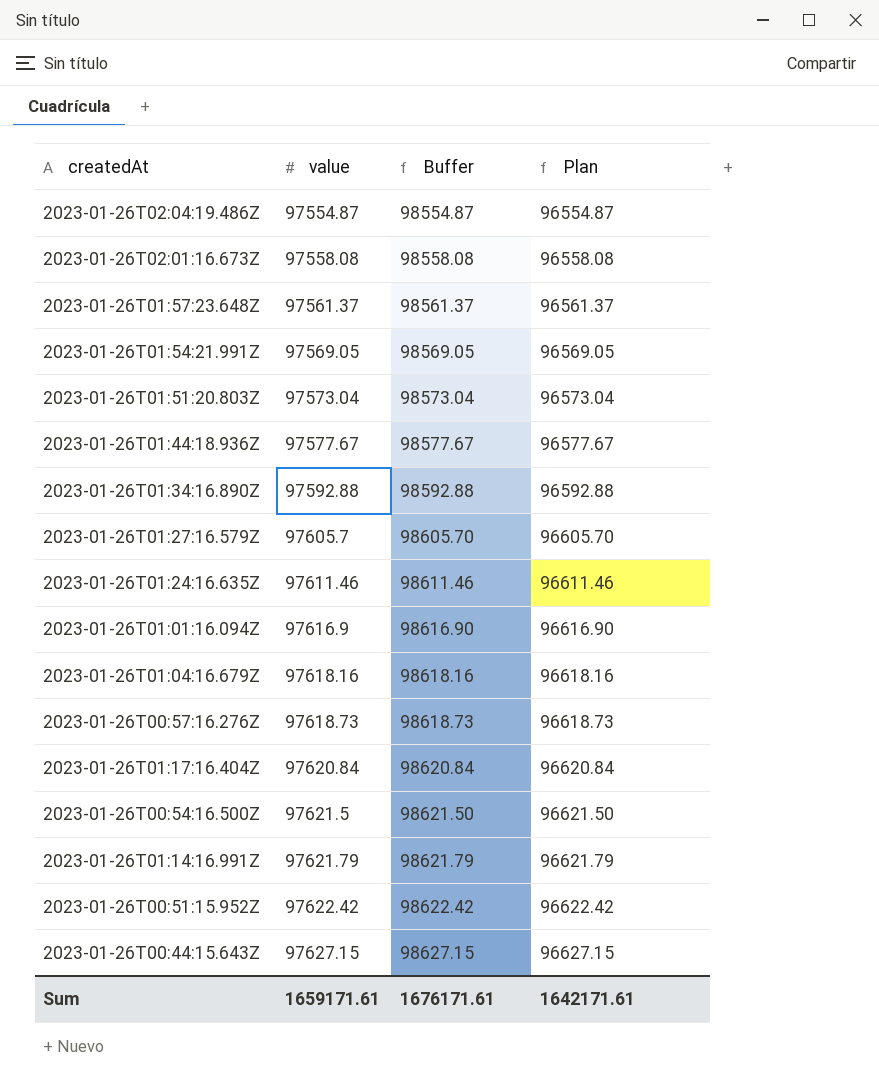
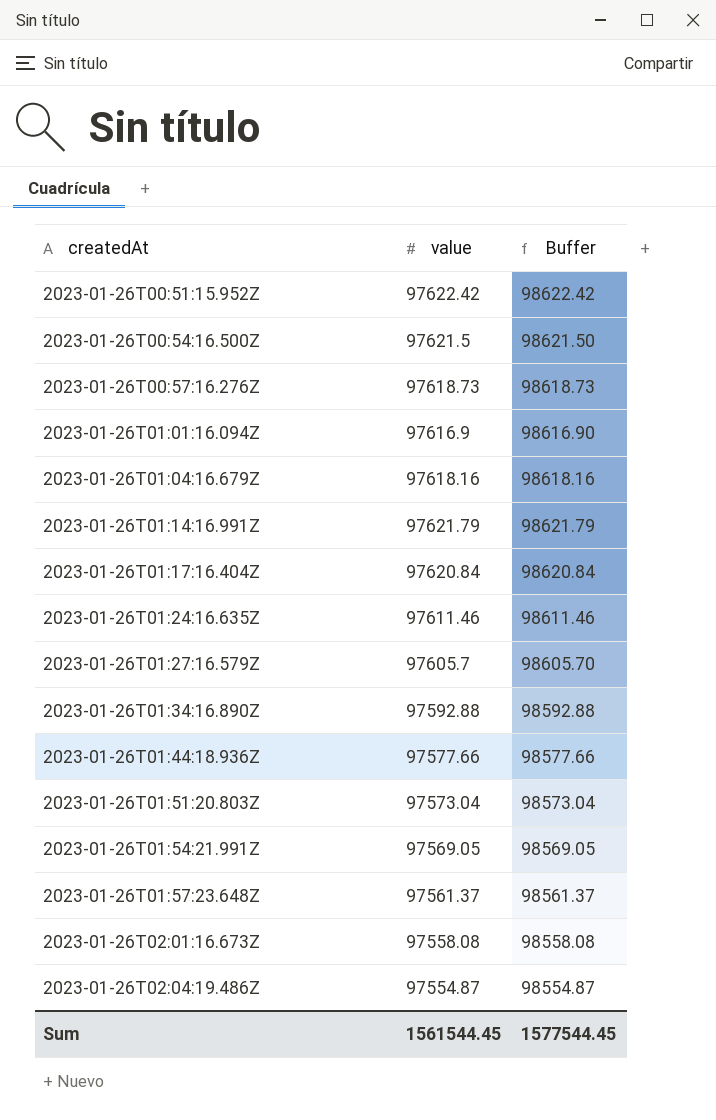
row order: value ascending -> createdAt ascending
column Plan | formula: [value] - 1000 -> none
row 2023-01-26T00:44:15.643Z: 97627.15 | 98627.15 | 96627.15 -> none
2023-01-26T01:44:18.936Z | value: 97577.67 -> 97577.66
2023-01-26T01:44:18.936Z | Buffer: 98577.67 -> 98577.66
Sum | value: 1659171.61 -> 1561544.45
Sum | Buffer: 1676171.61 -> 1577544.45

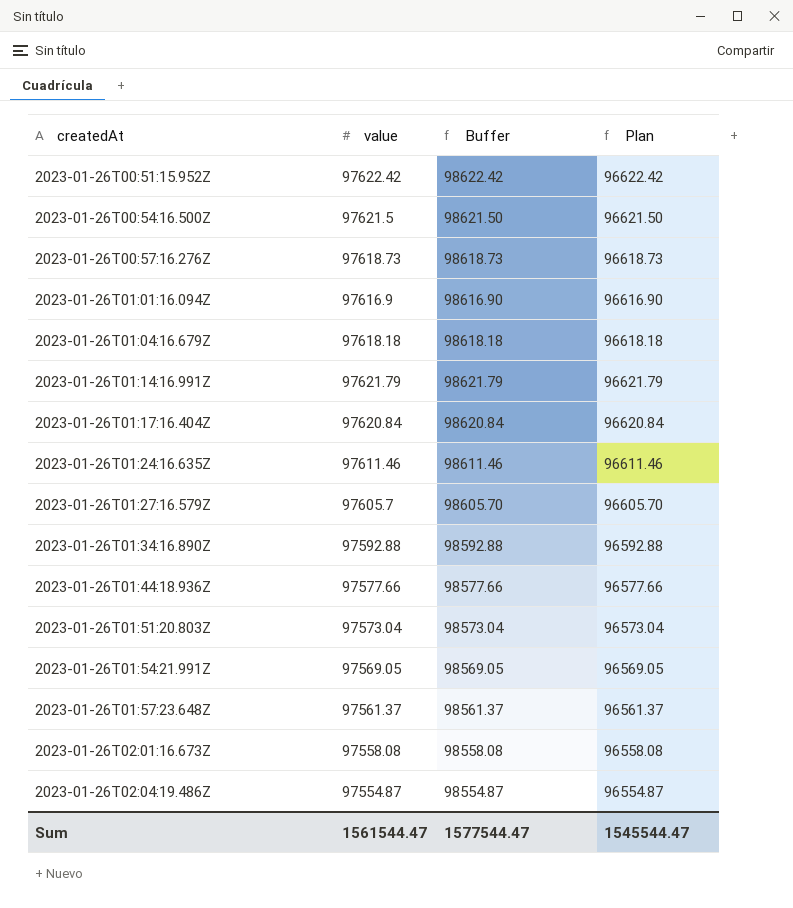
column Plan | formula: none -> [value] - 1000
2023-01-26T01:04:16.679Z | value: 97618.16 -> 97618.18
2023-01-26T01:04:16.679Z | Buffer: 98618.16 -> 98618.18
Sum | value: 1561544.45 -> 1561544.47
Sum | Buffer: 1577544.45 -> 1577544.47

